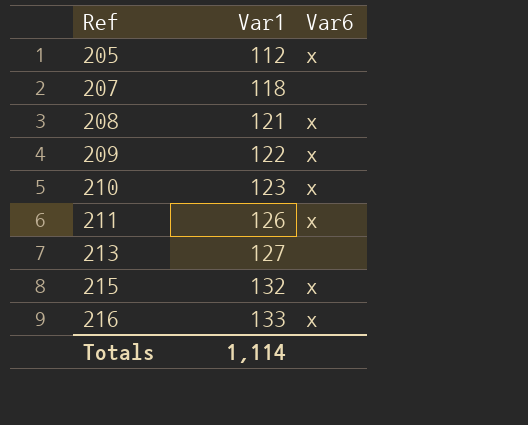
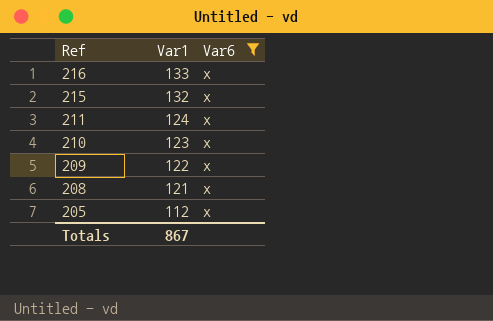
filter: none -> Var6 = x
row order: Ref ascending -> Ref descending
211 | Var1: 126 -> 124
Totals | Var1: 1,114 -> 867

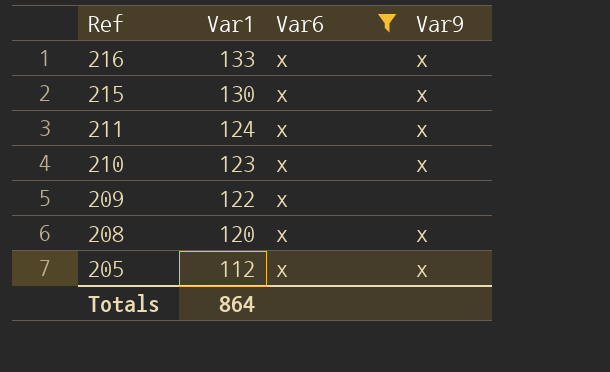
column Var9 | position: none -> 4
215 | Var1: 132 -> 130
208 | Var1: 121 -> 120
Totals | Var1: 867 -> 864

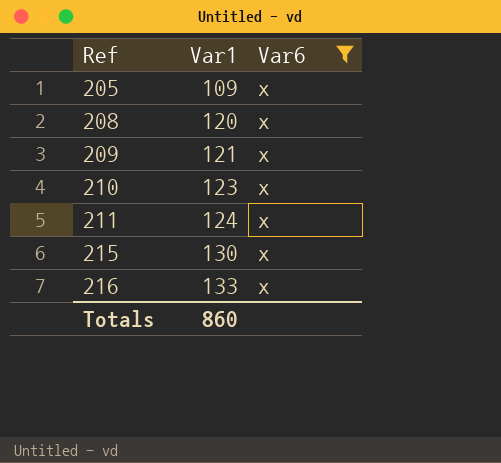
row order: Ref descending -> Ref ascending
column Var9 | position: 4 -> none
205 | Var1: 112 -> 109
209 | Var1: 122 -> 121
Totals | Var1: 864 -> 860

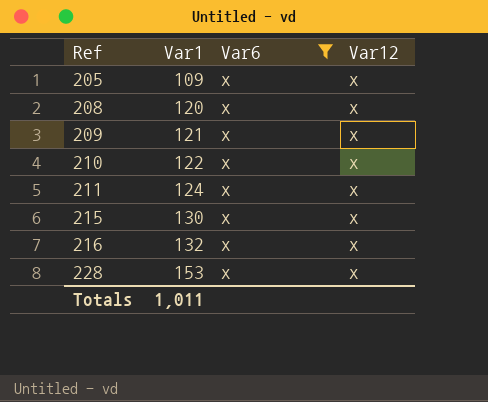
column Var12 | position: none -> 4
210 | Var1: 123 -> 122
216 | Var1: 133 -> 132
row 228: none -> 153 | x | x
Totals | Var1: 860 -> 1,011

